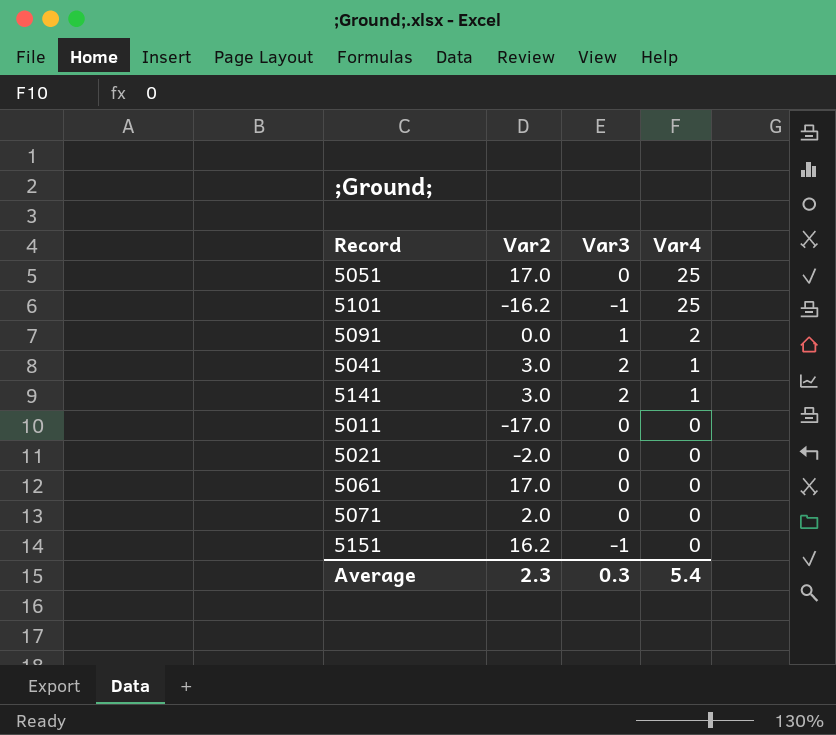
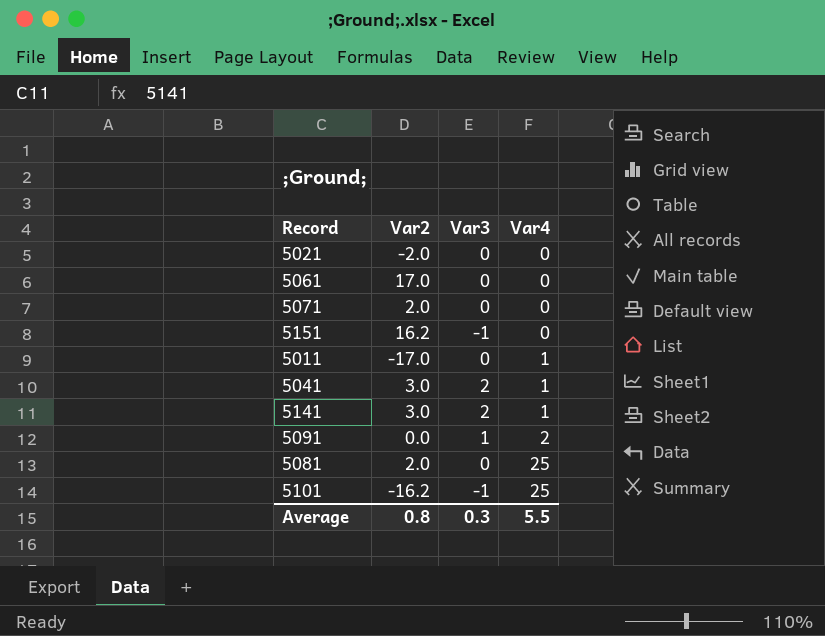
row order: Var4 descending -> Var4 ascending
row 5051: 17.0 | 0 | 25 -> none
5011 | Var4: 0 -> 1
row 5081: none -> 2.0 | 0 | 25
Average | Var2: 2.3 -> 0.8
Average | Var4: 5.4 -> 5.5

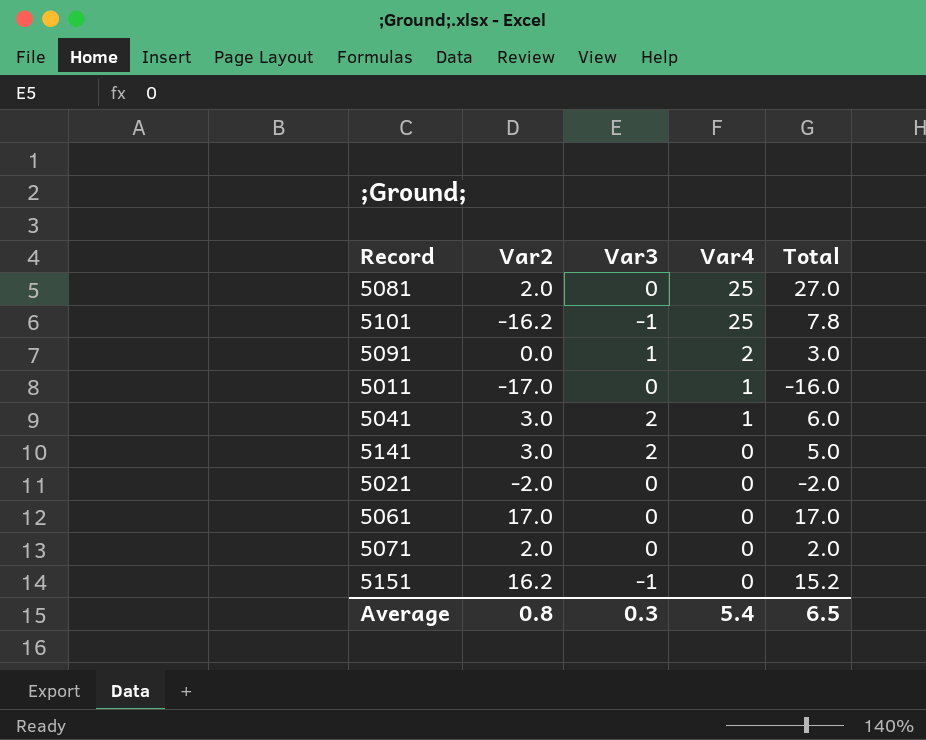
row order: Var4 ascending -> Var4 descending
column Total | formula: none -> [Var2] + [Var3] + [Var4]
5141 | Var4: 1 -> 0
Average | Var4: 5.5 -> 5.4

